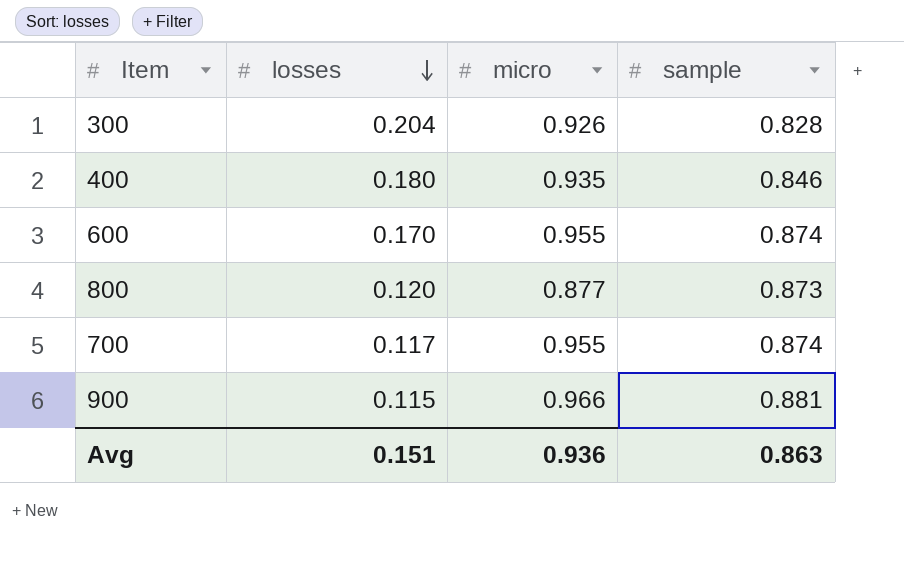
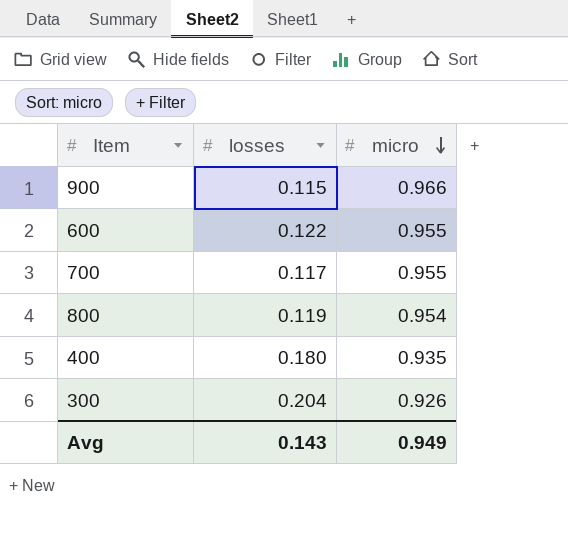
row order: losses descending -> micro descending
column sample | position: 4 -> none
600 | losses: 0.170 -> 0.122
800 | losses: 0.120 -> 0.119
800 | micro: 0.877 -> 0.954
Avg | losses: 0.151 -> 0.143
Avg | micro: 0.936 -> 0.949

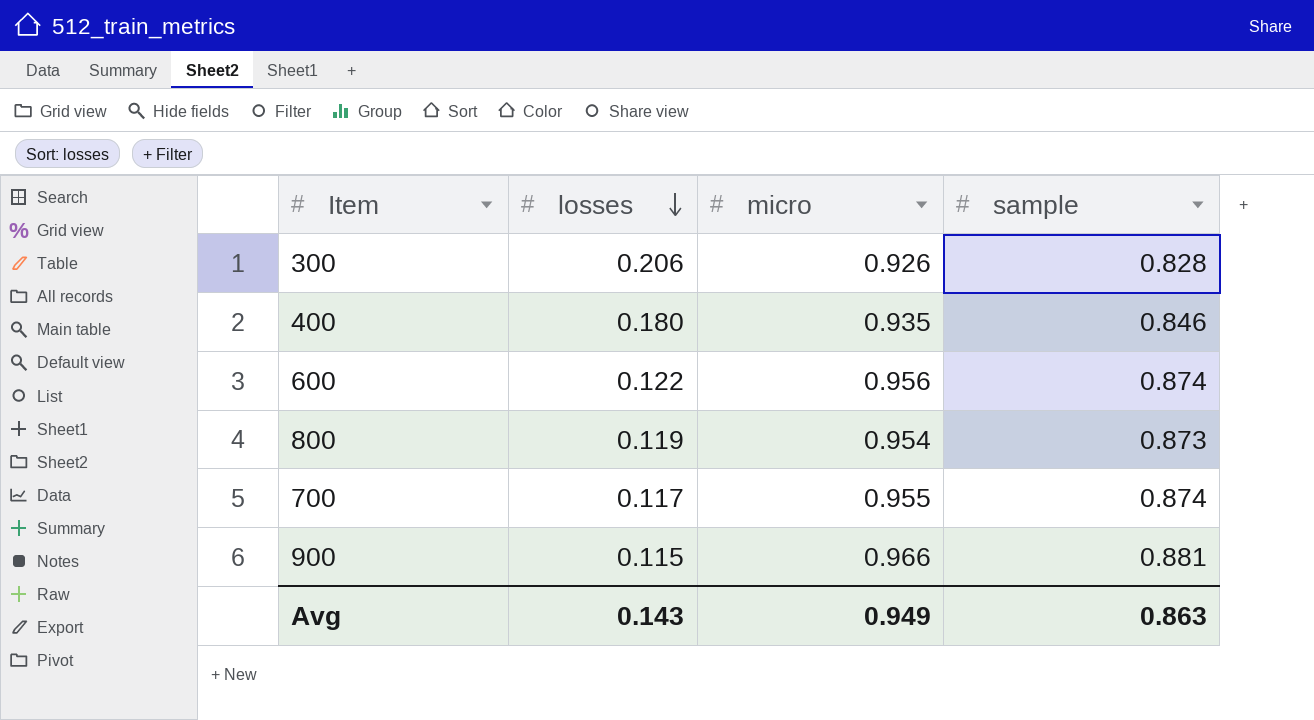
row order: micro descending -> losses descending
column sample | position: none -> 4
300 | losses: 0.204 -> 0.206
600 | micro: 0.955 -> 0.956

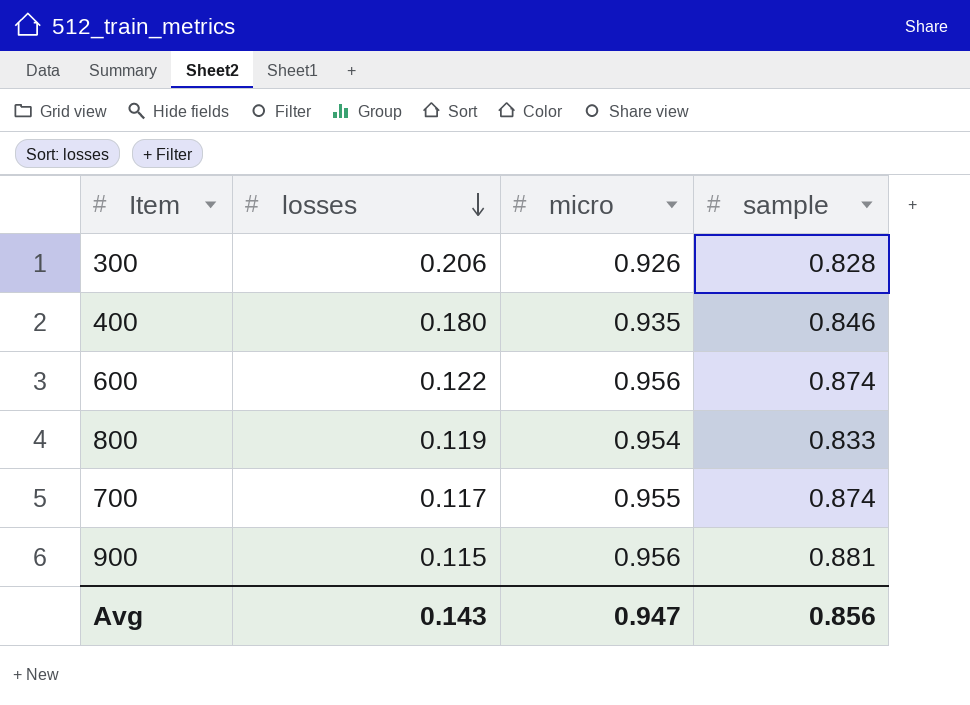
800 | sample: 0.873 -> 0.833
900 | micro: 0.966 -> 0.956
Avg | micro: 0.949 -> 0.947
Avg | sample: 0.863 -> 0.856

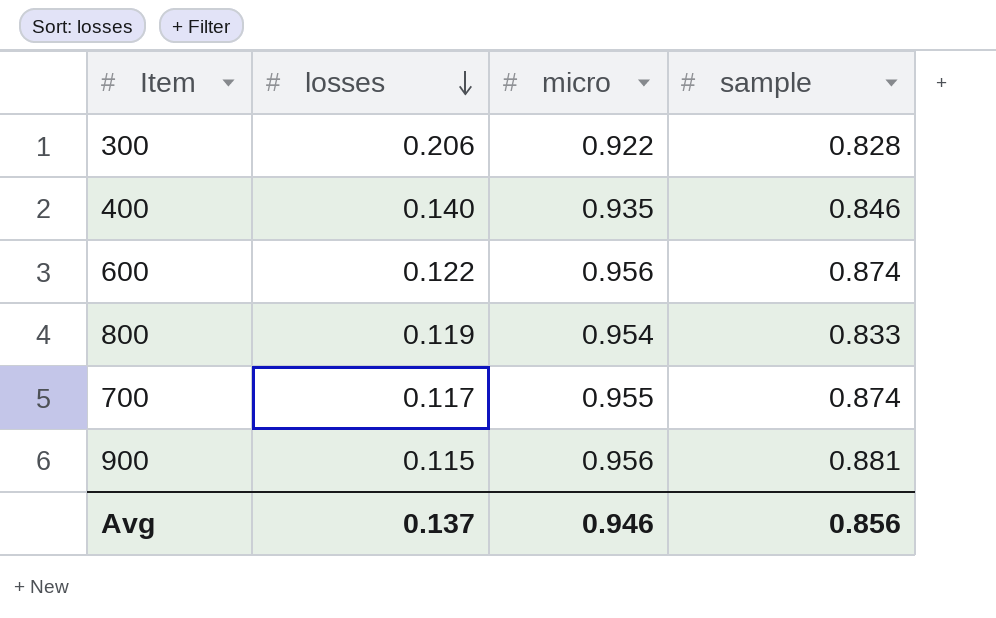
300 | micro: 0.926 -> 0.922
400 | losses: 0.180 -> 0.140
Avg | losses: 0.143 -> 0.137
Avg | micro: 0.947 -> 0.946

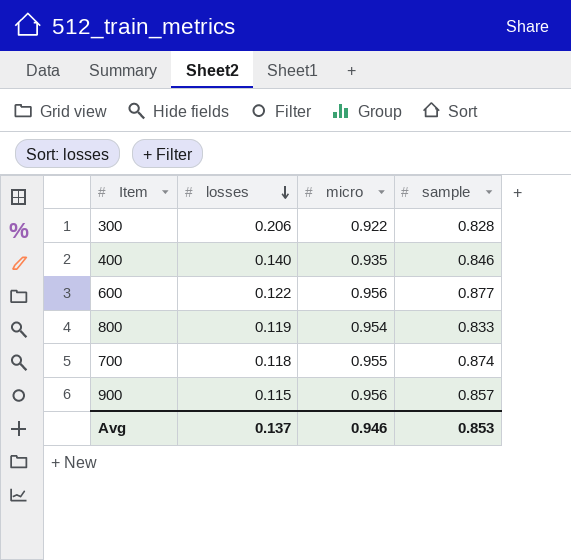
600 | sample: 0.874 -> 0.877
700 | losses: 0.117 -> 0.118
900 | sample: 0.881 -> 0.857
Avg | sample: 0.856 -> 0.853

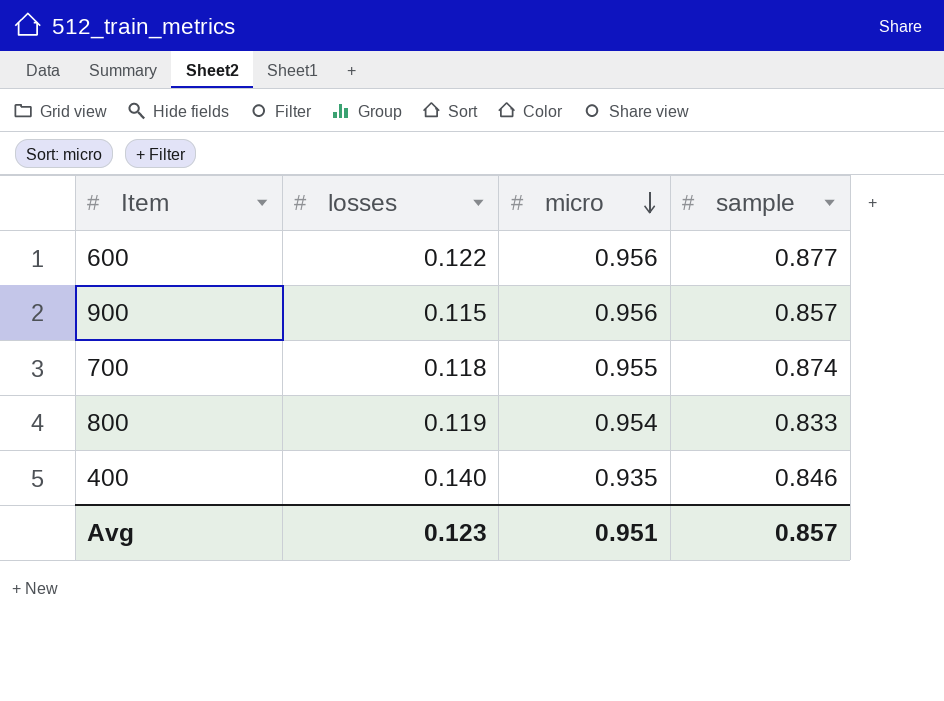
row order: losses descending -> micro descending
row 300: 0.206 | 0.922 | 0.828 -> none
Avg | losses: 0.137 -> 0.123
Avg | micro: 0.946 -> 0.951
Avg | sample: 0.853 -> 0.857

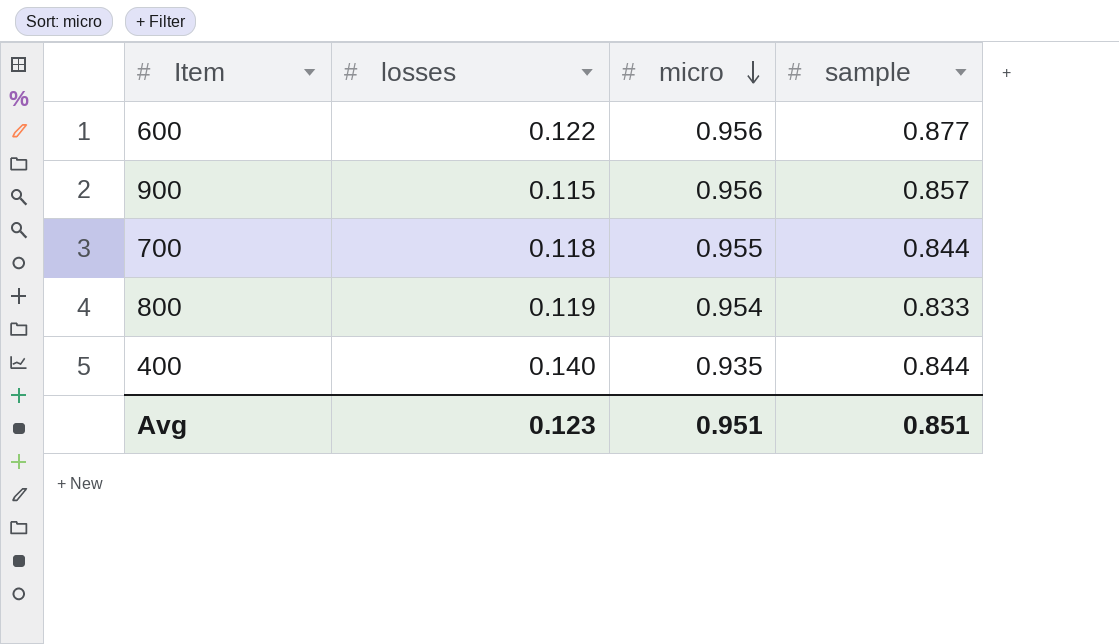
700 | sample: 0.874 -> 0.844
400 | sample: 0.846 -> 0.844
Avg | sample: 0.857 -> 0.851

